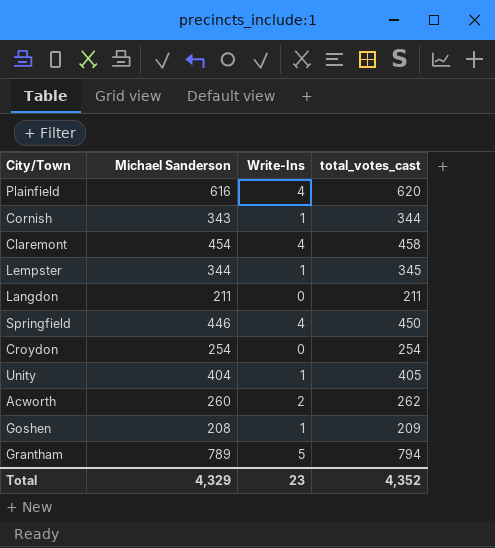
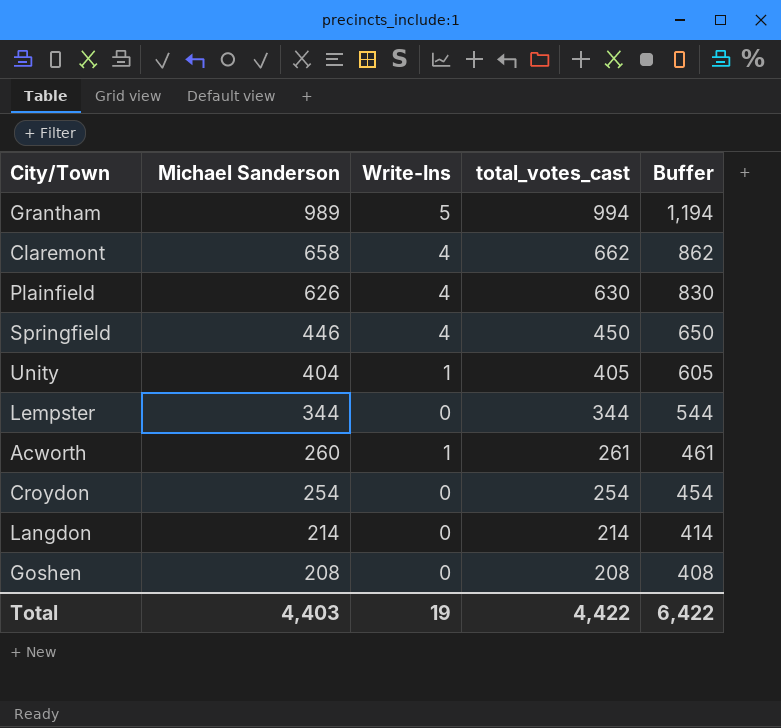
row order: none -> Michael Sanderson descending
column Buffer | formula: none -> [total_votes_cast] + 200
row Cornish: 343 | 1 | 344 -> none
Grantham | Michael Sanderson: 789 -> 989
Grantham | total_votes_cast: 794 -> 994
Claremont | Michael Sanderson: 454 -> 658
Claremont | total_votes_cast: 458 -> 662
Plainfield | Michael Sanderson: 616 -> 626
Plainfield | total_votes_cast: 620 -> 630
Lempster | Write-Ins: 1 -> 0
Lempster | total_votes_cast: 345 -> 344
Acworth | Write-Ins: 2 -> 1
Acworth | total_votes_cast: 262 -> 261
Langdon | Michael Sanderson: 211 -> 214
Langdon | total_votes_cast: 211 -> 214
Goshen | Write-Ins: 1 -> 0
Goshen | total_votes_cast: 209 -> 208
Total | Michael Sanderson: 4,329 -> 4,403
Total | Write-Ins: 23 -> 19
Total | total_votes_cast: 4,352 -> 4,422

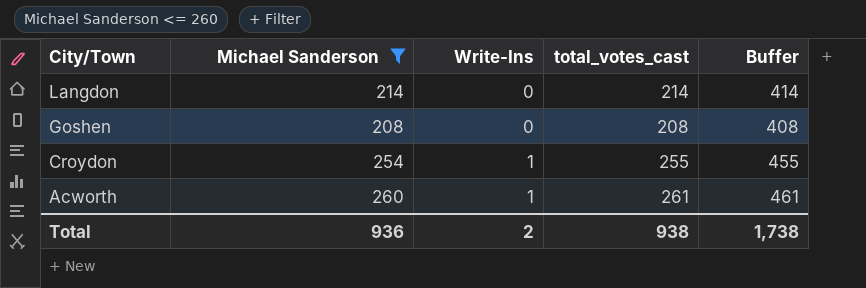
filter: none -> Michael Sanderson <= 260
row order: Michael Sanderson descending -> City/Town descending
Croydon | Write-Ins: 0 -> 1
Croydon | total_votes_cast: 254 -> 255
Croydon | Buffer: 454 -> 455
Total | Michael Sanderson: 4,403 -> 936
Total | Write-Ins: 19 -> 2
Total | total_votes_cast: 4,422 -> 938
Total | Buffer: 6,422 -> 1,738

